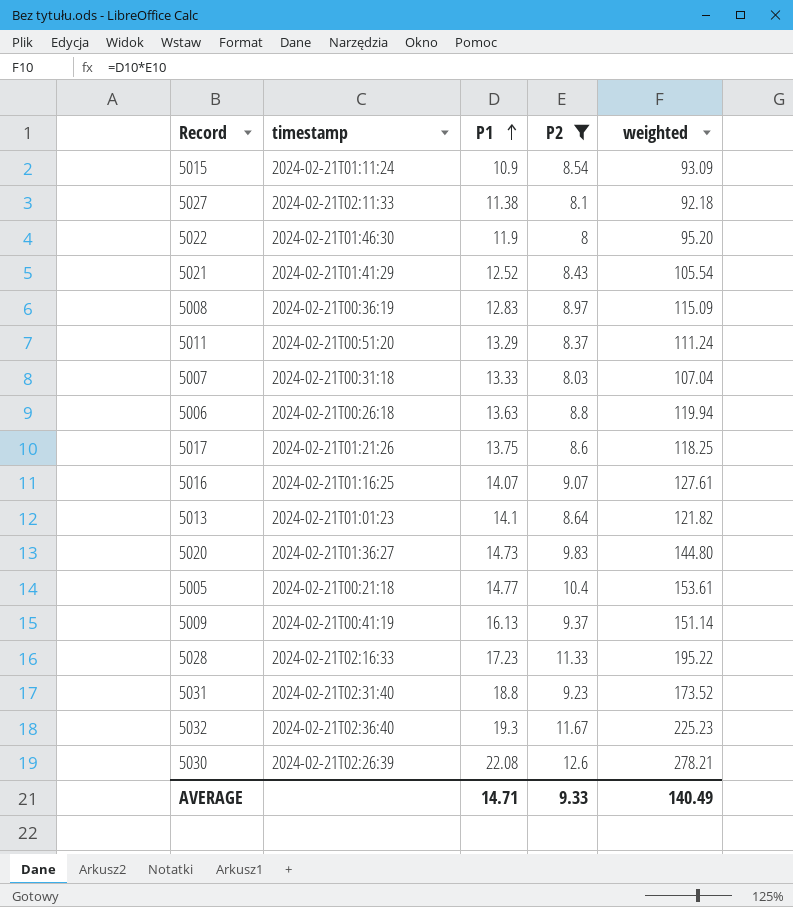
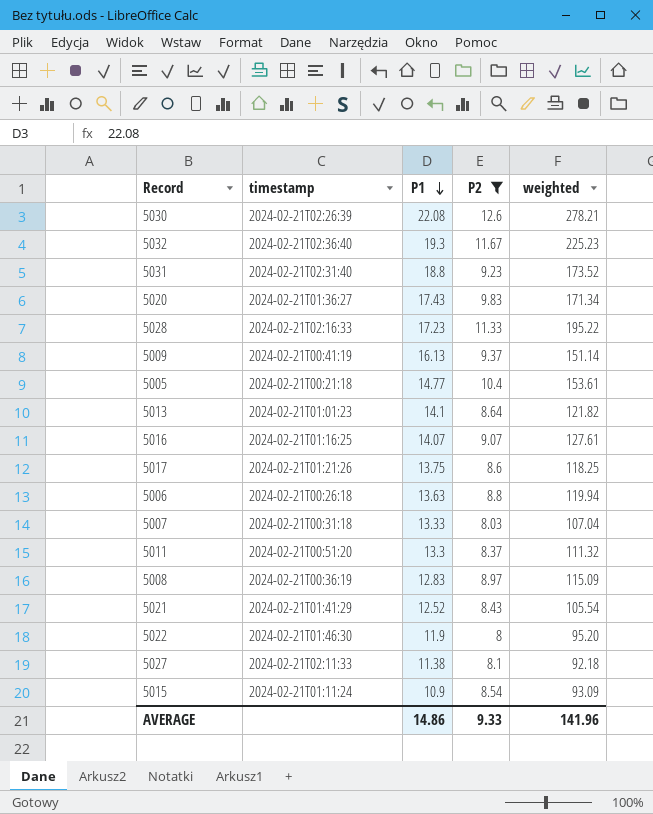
row order: P1 ascending -> P1 descending
5020 | P1: 14.73 -> 17.43
5020 | weighted: 144.80 -> 171.34
5011 | P1: 13.29 -> 13.3
5011 | weighted: 111.24 -> 111.32
AVERAGE | P1: 14.71 -> 14.86
AVERAGE | weighted: 140.49 -> 141.96

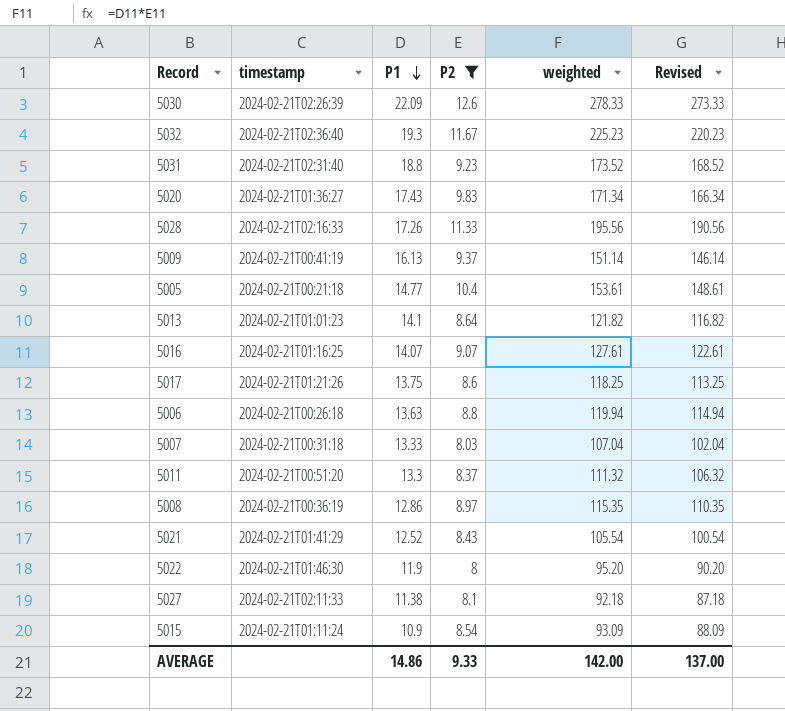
column Revised | formula: none -> [weighted] - 5
5030 | P1: 22.08 -> 22.09
5030 | weighted: 278.21 -> 278.33
5028 | P1: 17.23 -> 17.26
5028 | weighted: 195.22 -> 195.56
5008 | P1: 12.83 -> 12.86
5008 | weighted: 115.09 -> 115.35
AVERAGE | weighted: 141.96 -> 142.00

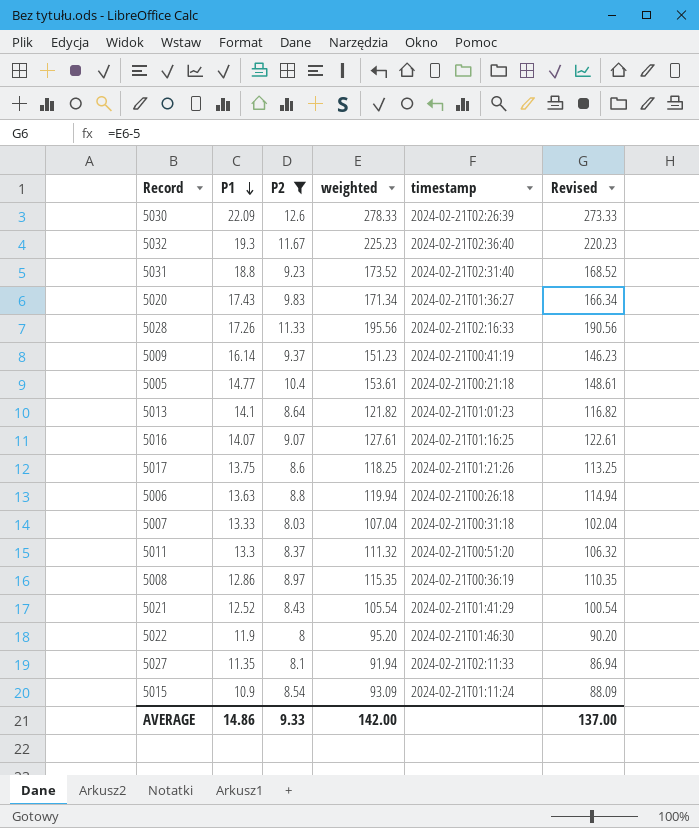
column timestamp | position: 2 -> 5
5009 | P1: 16.13 -> 16.14
5009 | weighted: 151.14 -> 151.23
5009 | Revised: 146.14 -> 146.23
5027 | P1: 11.38 -> 11.35
5027 | weighted: 92.18 -> 91.94
5027 | Revised: 87.18 -> 86.94

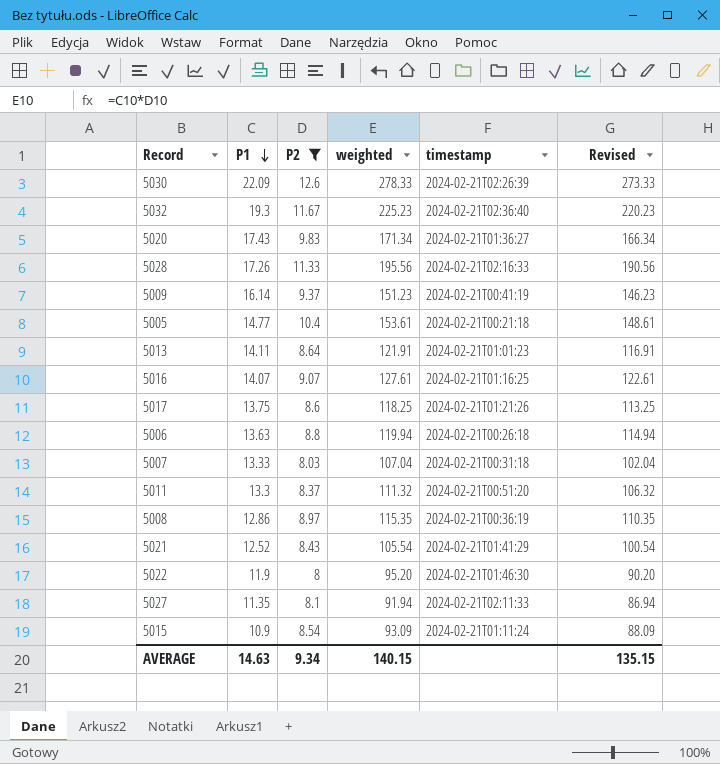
row 5031: 18.8 | 9.23 | 173.52 | 2024-02-21T02:31:40 | 168.52 -> none
5013 | P1: 14.1 -> 14.11
5013 | weighted: 121.82 -> 121.91
5013 | Revised: 116.82 -> 116.91
AVERAGE | P1: 14.86 -> 14.63
AVERAGE | P2: 9.33 -> 9.34
AVERAGE | weighted: 142.00 -> 140.15
AVERAGE | Revised: 137.00 -> 135.15

